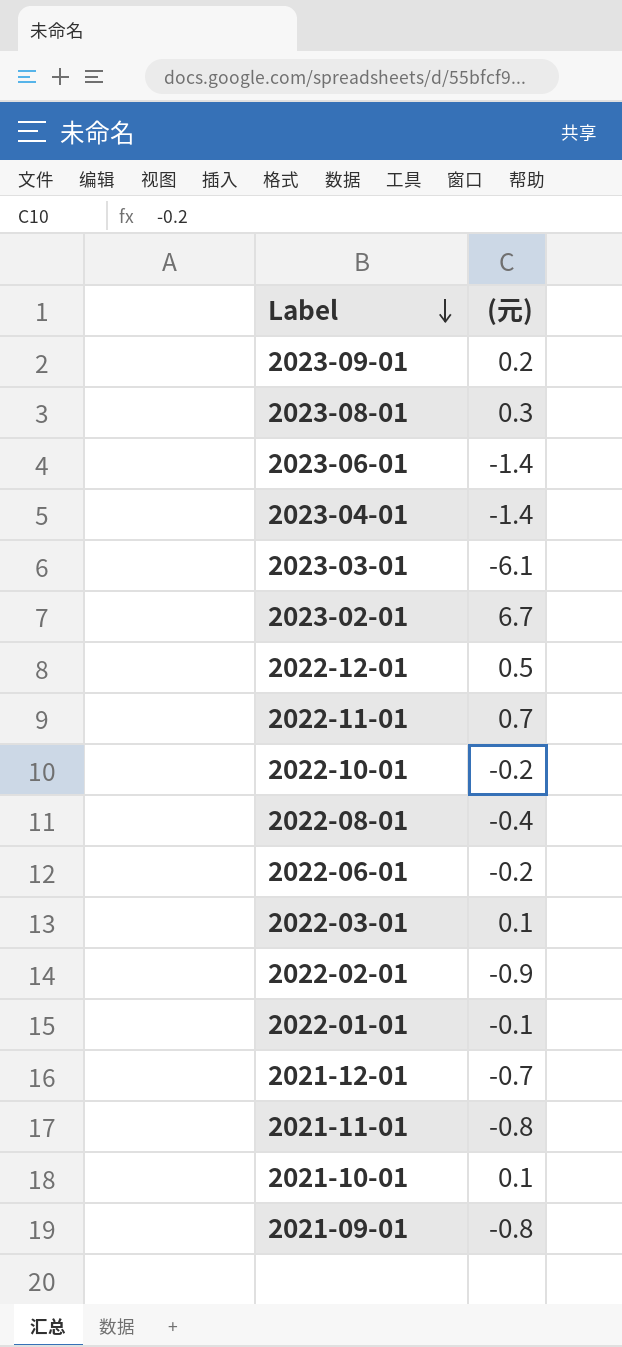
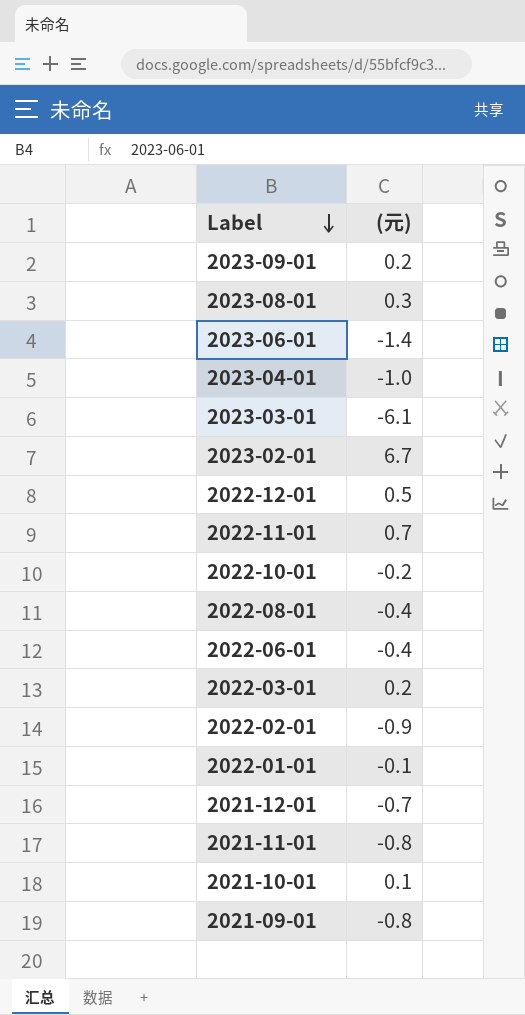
2023-04-01 | (元): -1.4 -> -1.0
2022-06-01 | (元): -0.2 -> -0.4
2022-03-01 | (元): 0.1 -> 0.2

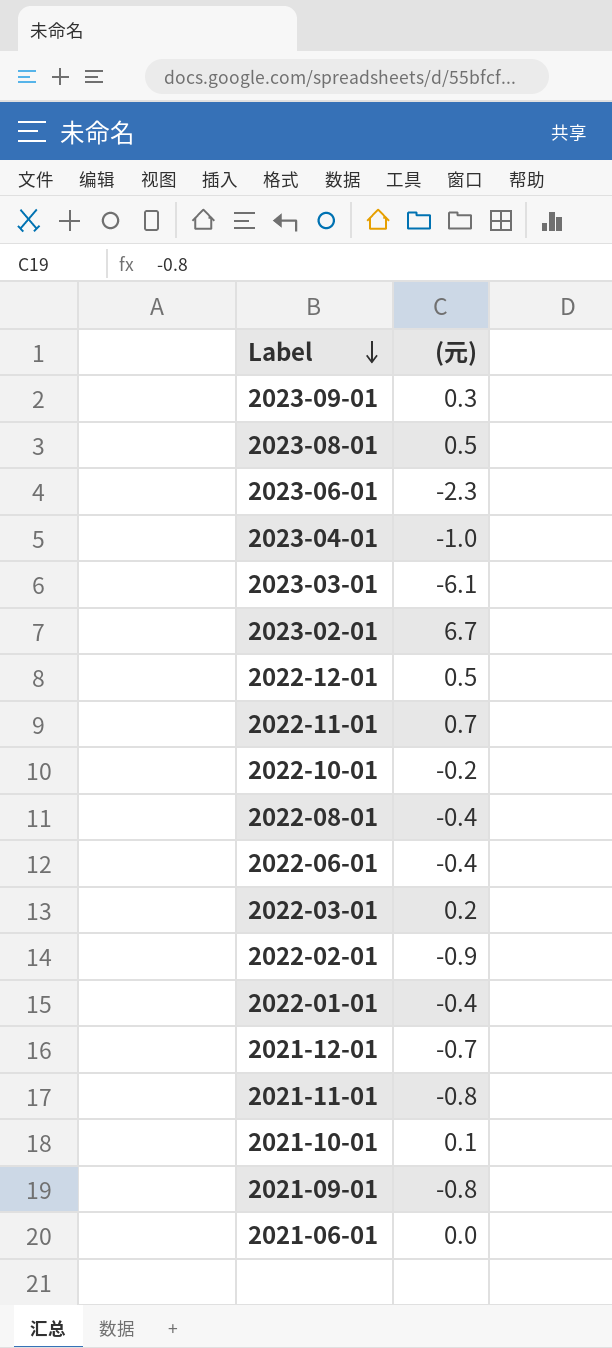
2023-09-01 | (元): 0.2 -> 0.3
2023-08-01 | (元): 0.3 -> 0.5
2023-06-01 | (元): -1.4 -> -2.3
2022-01-01 | (元): -0.1 -> -0.4
row 2021-06-01: none -> 0.0

